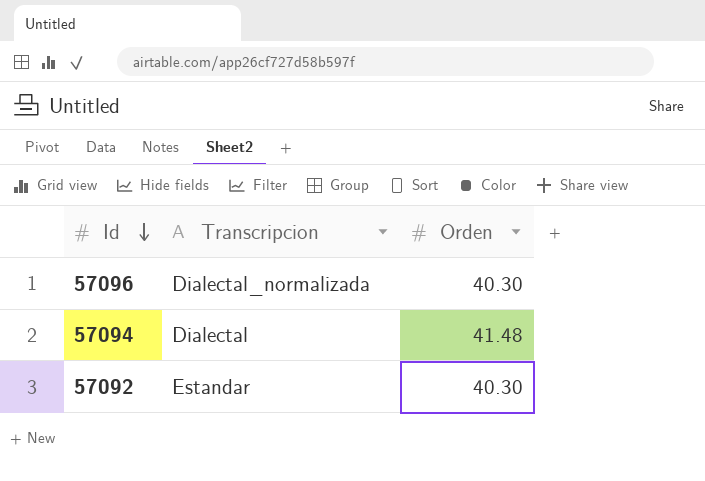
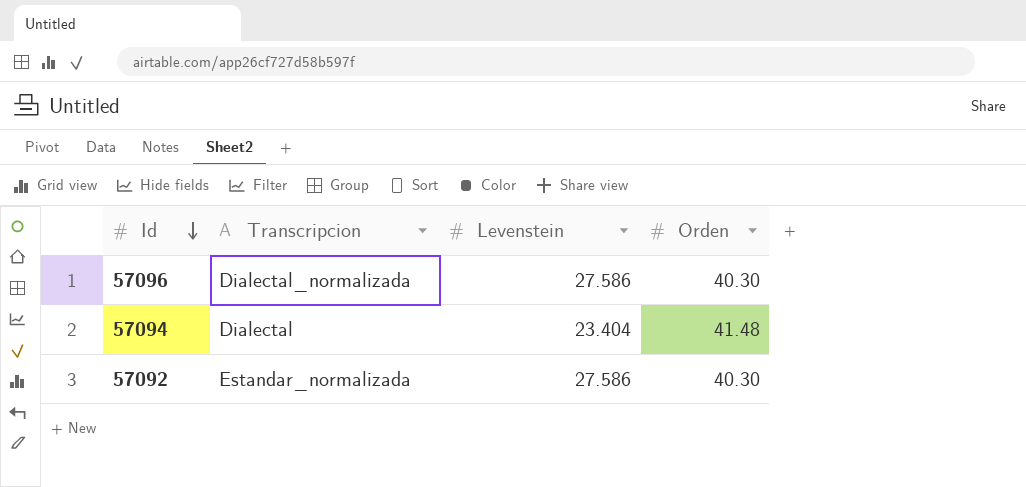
column Levenstein | position: none -> 3
57092 | Transcripcion: Estandar -> Estandar_normalizada

